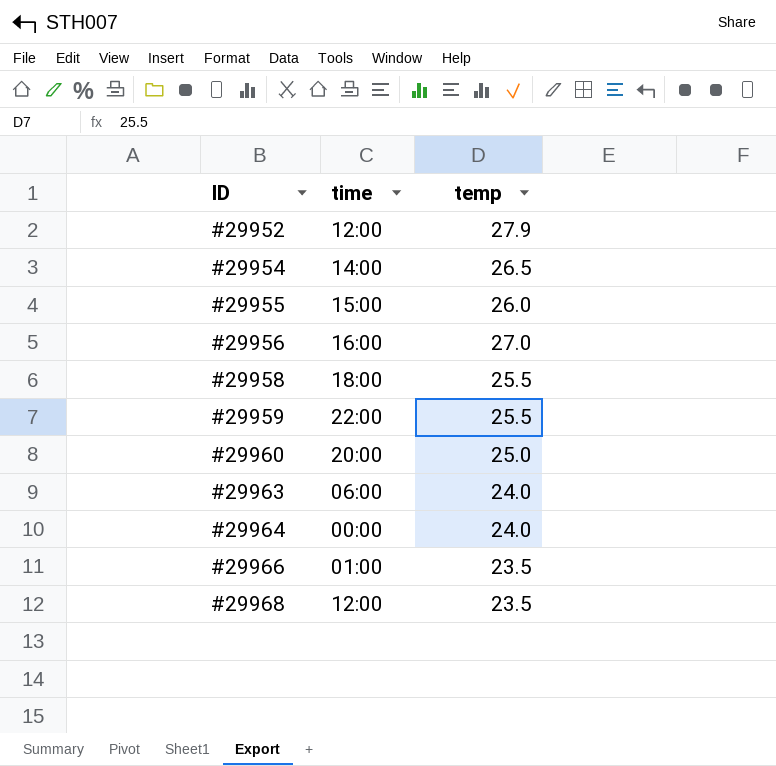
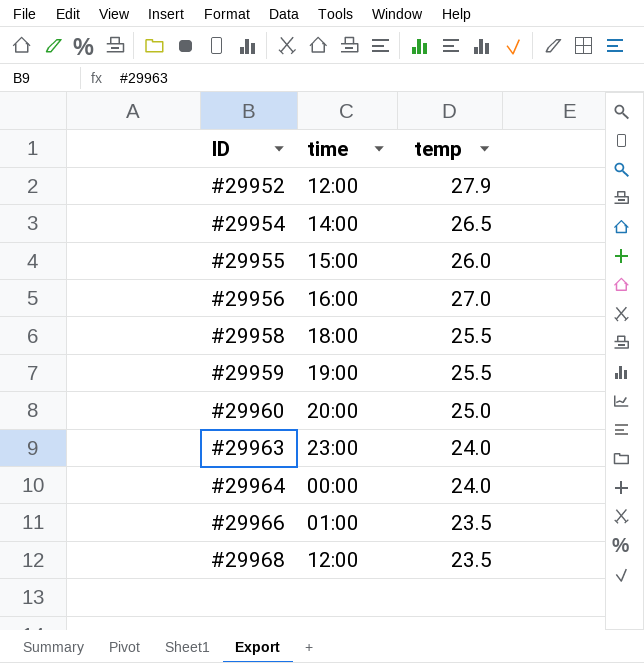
#29959 | time: 22:00 -> 19:00
#29963 | time: 06:00 -> 23:00

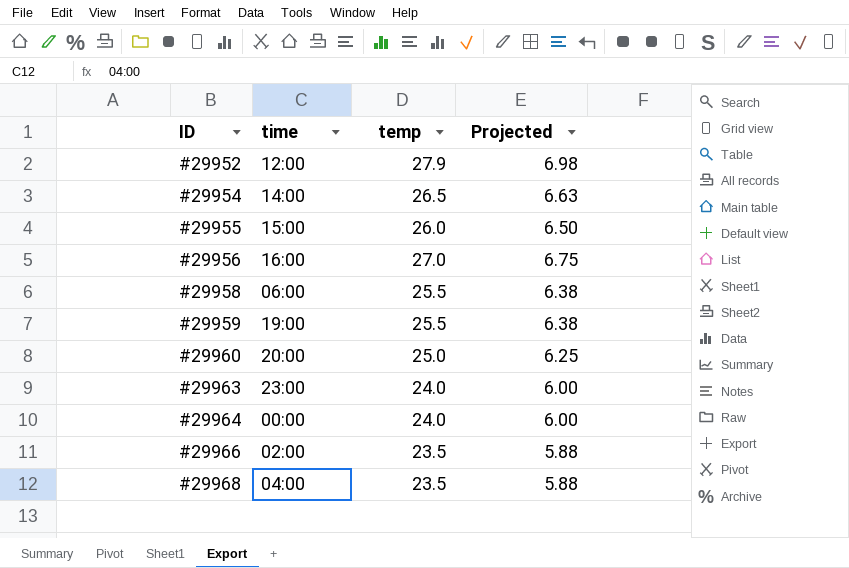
column Projected | formula: none -> [temp] * 0.25
#29958 | time: 18:00 -> 06:00
#29966 | time: 01:00 -> 02:00
#29968 | time: 12:00 -> 04:00

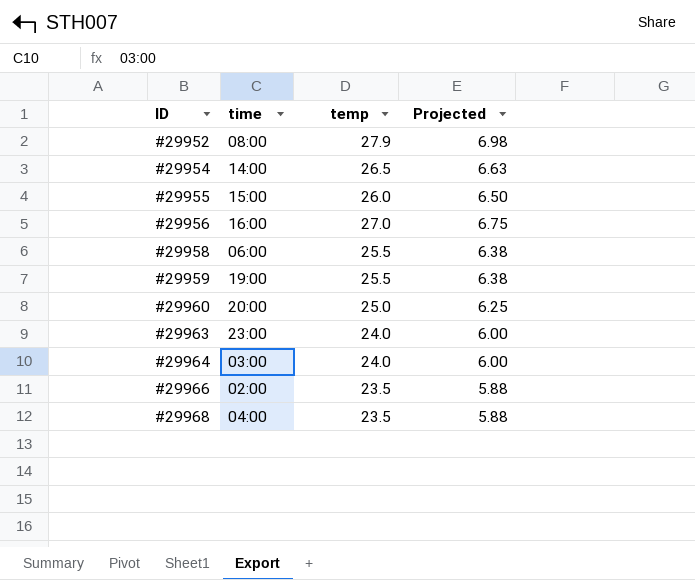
#29952 | time: 12:00 -> 08:00
#29964 | time: 00:00 -> 03:00

